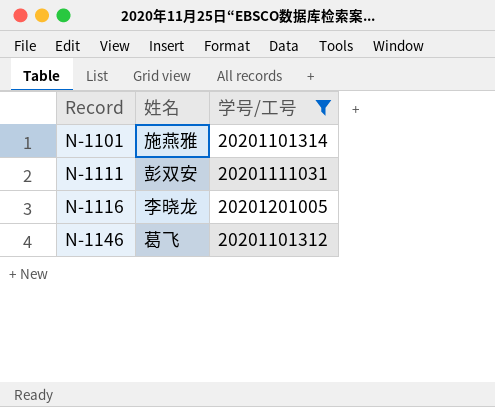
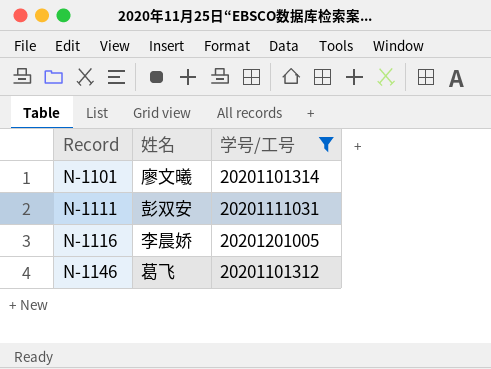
N-1101 | 姓名: 施燕雅 -> 廖文曦
N-1116 | 姓名: 李晓龙 -> 李晨娇

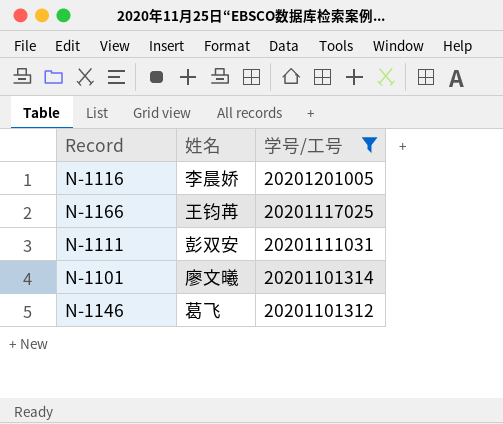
row order: Record ascending -> 学号/工号 descending
row N-1166: none -> 王钧苒 | 20201117025

